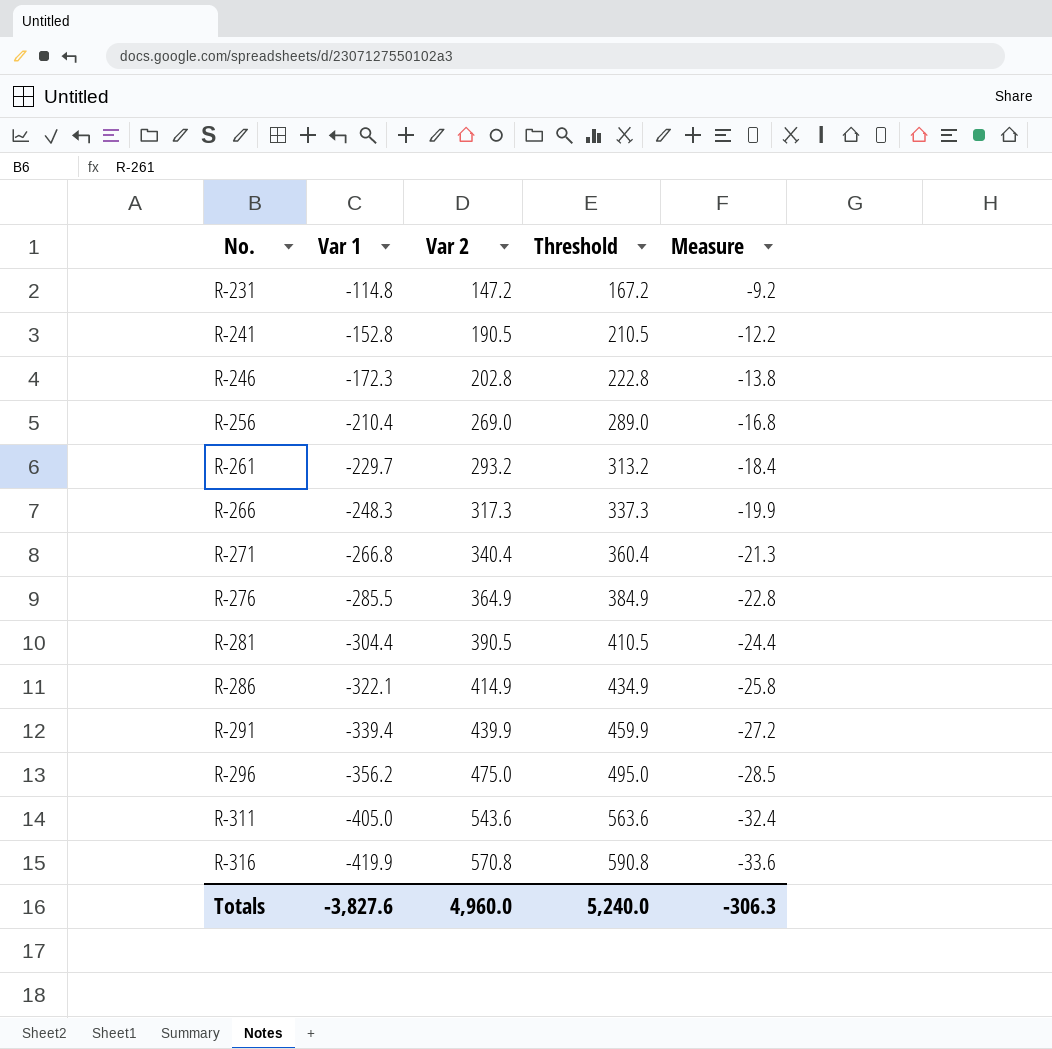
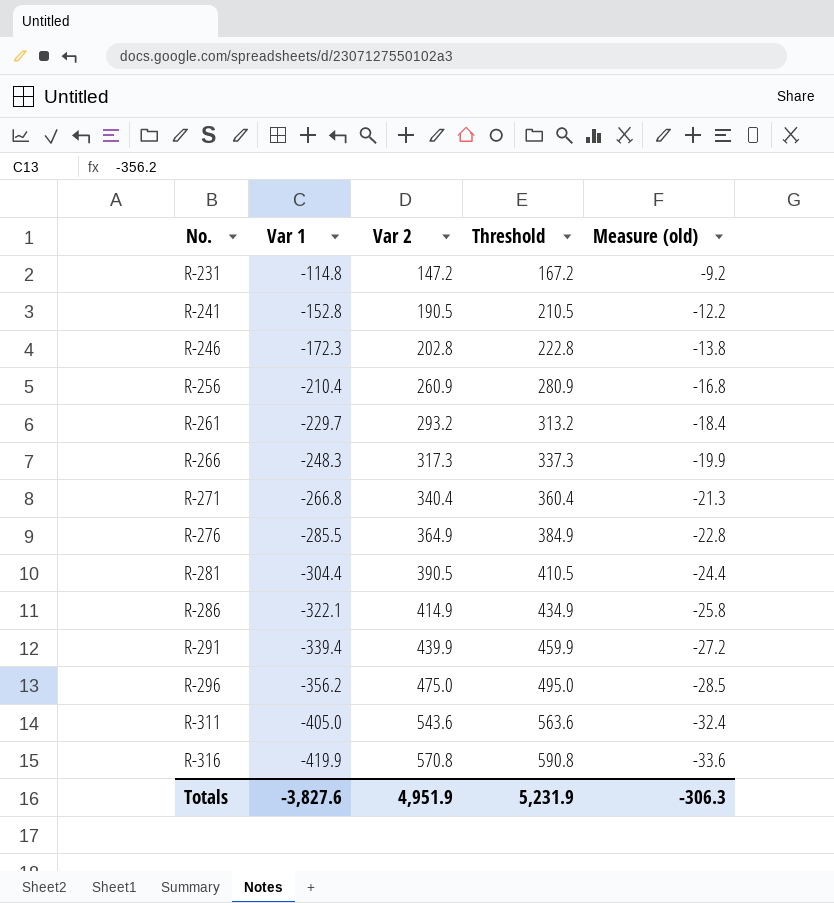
column name: Measure -> Measure (old)
R-256 | Var 2: 269.0 -> 260.9
R-256 | Threshold: 289.0 -> 280.9
Totals | Var 2: 4,960.0 -> 4,951.9
Totals | Threshold: 5,240.0 -> 5,231.9

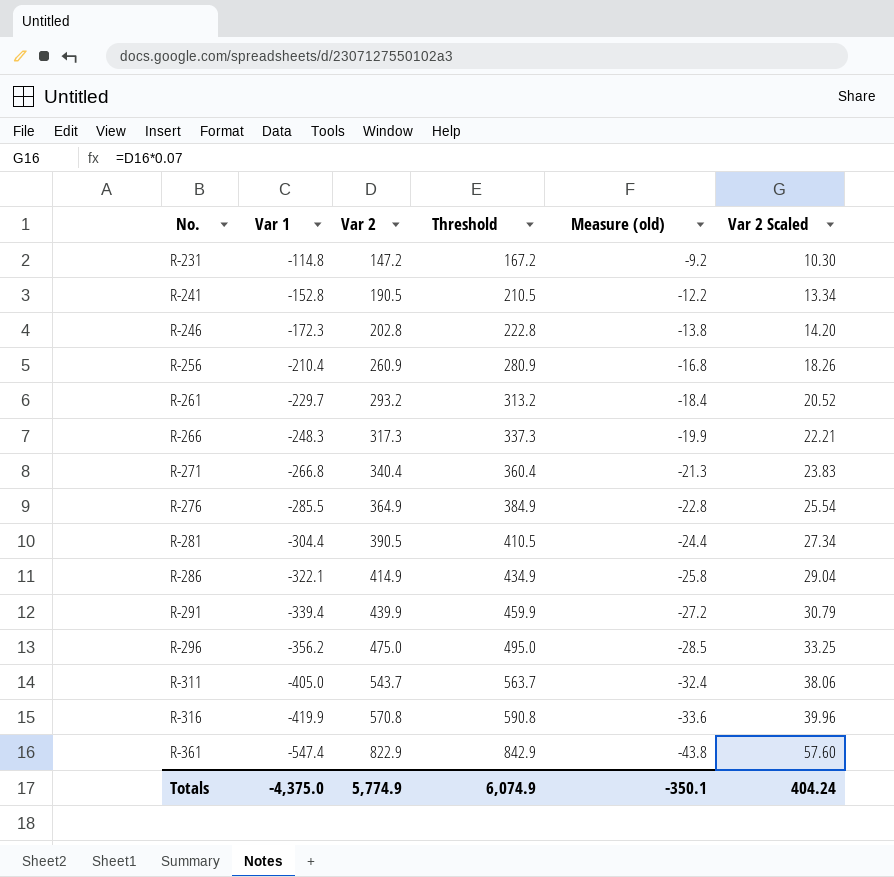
column Var 2 Scaled | formula: none -> [Var 2] * 0.07
R-311 | Var 2: 543.6 -> 543.7
R-311 | Threshold: 563.6 -> 563.7
row R-361: none -> -547.4 | 822.9 | 842.9 | -43.8 | 57.60
Totals | Var 1: -3,827.6 -> -4,375.0
Totals | Var 2: 4,951.9 -> 5,774.9
Totals | Threshold: 5,231.9 -> 6,074.9
Totals | Measure (old): -306.3 -> -350.1

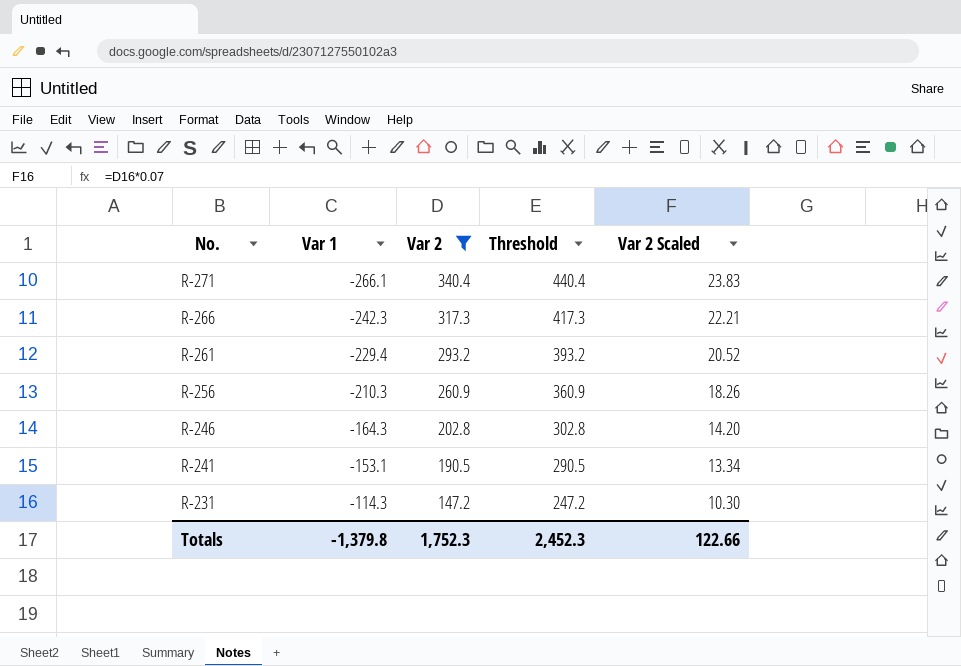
filter: none -> Var 2 <= 340.4
row order: No. ascending -> No. descending
column Measure (old) | formula: [Var 1] * 0.08 -> none
column Threshold | formula: [Var 2] + 20 -> [Var 2] + 100
R-271 | Var 1: -266.8 -> -266.1
R-266 | Var 1: -248.3 -> -242.3
R-261 | Var 1: -229.7 -> -229.4
R-256 | Var 1: -210.4 -> -210.3
R-246 | Var 1: -172.3 -> -164.3
R-241 | Var 1: -152.8 -> -153.1
R-231 | Var 1: -114.8 -> -114.3
Totals | Var 1: -4,375.0 -> -1,379.8
Totals | Var 2: 5,774.9 -> 1,752.3
Totals | Threshold: 6,074.9 -> 2,452.3
Totals | Var 2 Scaled: 404.24 -> 122.66

